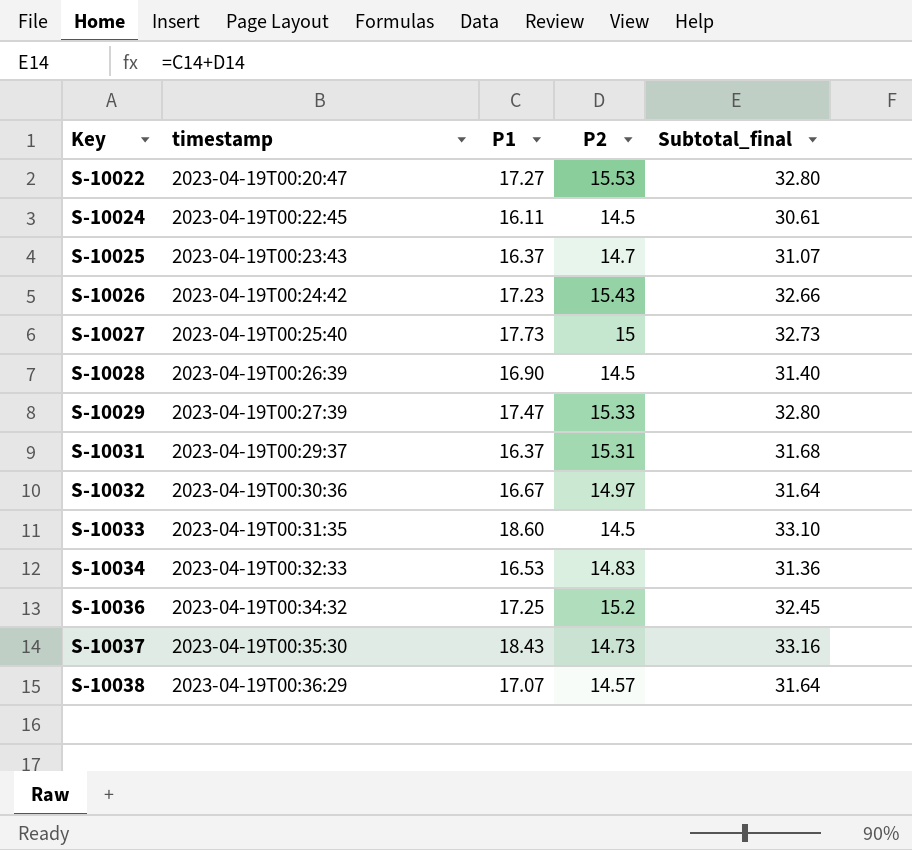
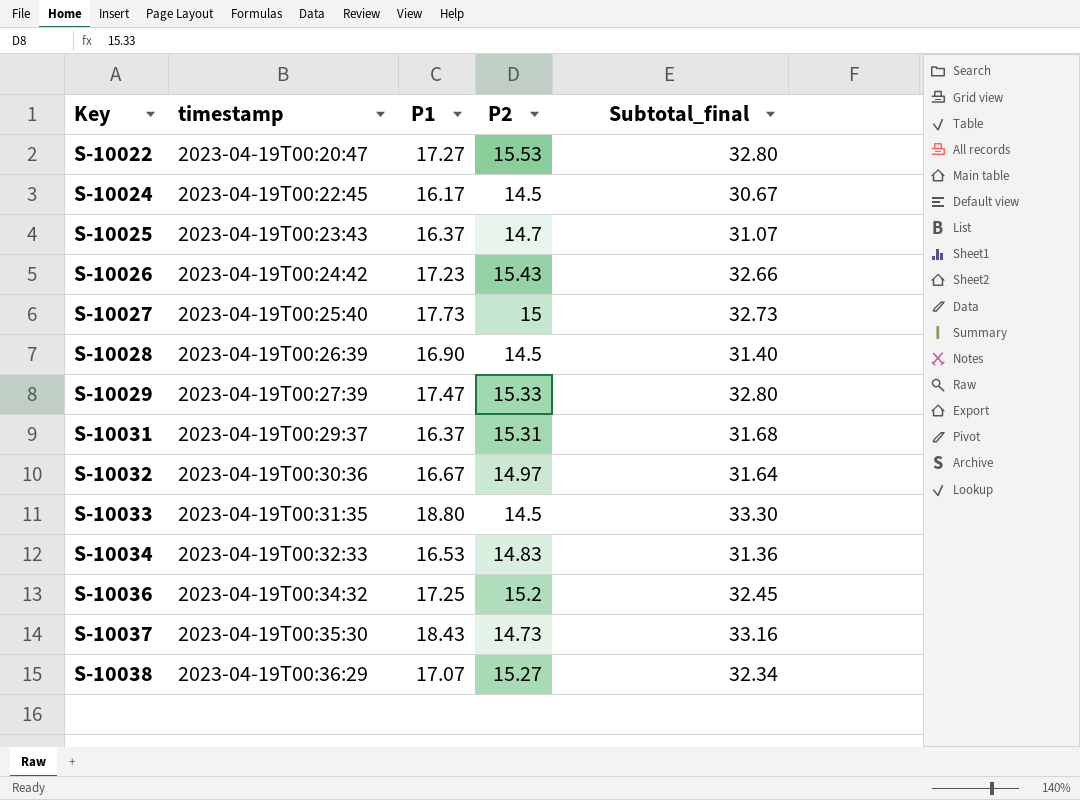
S-10024 | P1: 16.11 -> 16.17
S-10024 | Subtotal_final: 30.61 -> 30.67
S-10033 | P1: 18.60 -> 18.80
S-10033 | Subtotal_final: 33.10 -> 33.30
S-10038 | P2: 14.57 -> 15.27
S-10038 | Subtotal_final: 31.64 -> 32.34

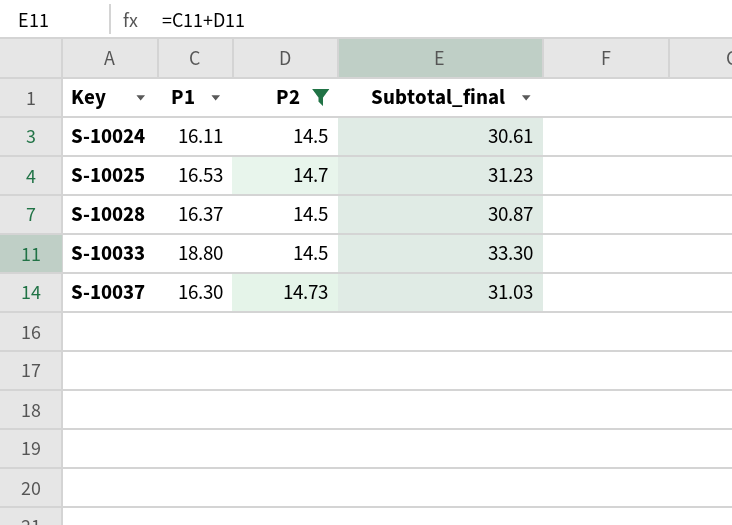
filter: none -> P2 <= 14.73
column timestamp | position: 2 -> none
S-10024 | P1: 16.17 -> 16.11
S-10024 | Subtotal_final: 30.67 -> 30.61
S-10025 | P1: 16.37 -> 16.53
S-10025 | Subtotal_final: 31.07 -> 31.23
S-10028 | P1: 16.90 -> 16.37
S-10028 | Subtotal_final: 31.40 -> 30.87
S-10037 | P1: 18.43 -> 16.30
S-10037 | Subtotal_final: 33.16 -> 31.03

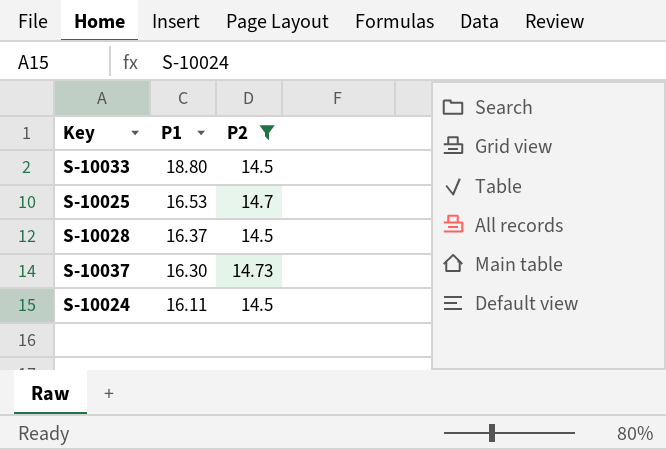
row order: Key ascending -> P1 descending
column Subtotal_final | formula: [P1] + [P2] -> none

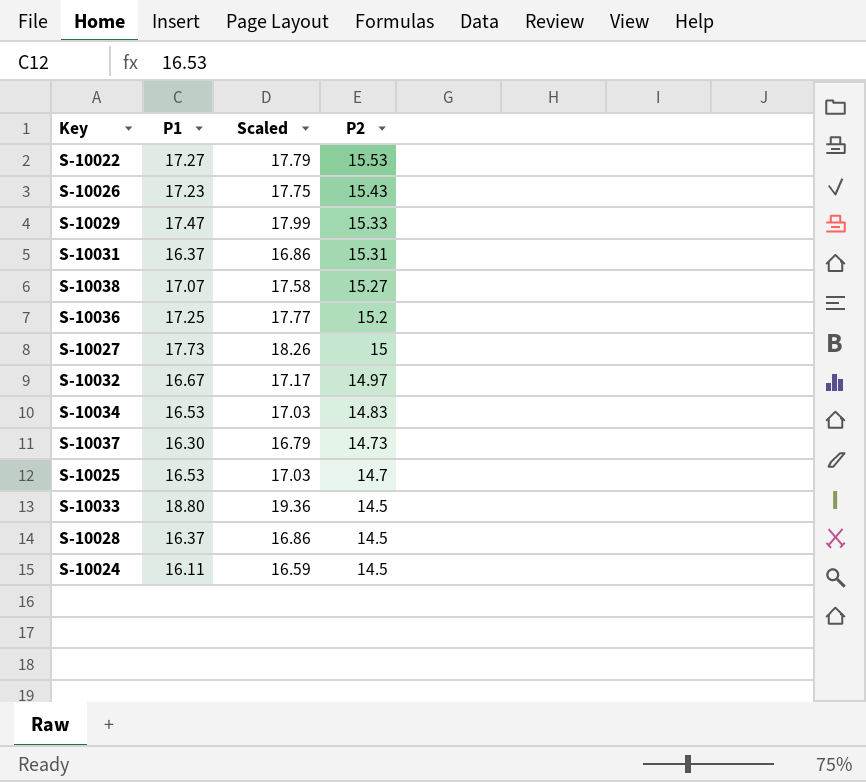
filter: P2 <= 14.73 -> none
row order: P1 descending -> P2 descending
column Scaled | formula: none -> [P1] * 1.03

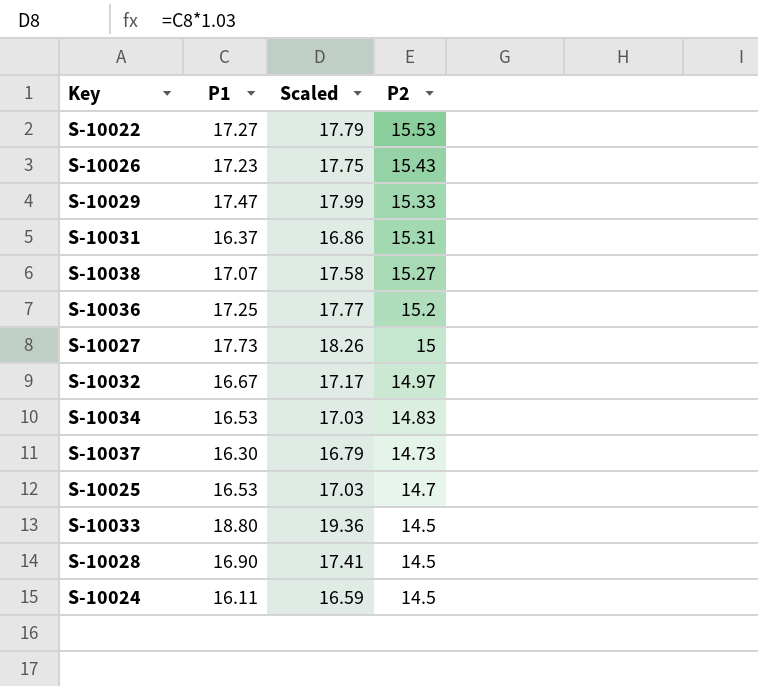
S-10028 | P1: 16.37 -> 16.90
S-10028 | Scaled: 16.86 -> 17.41

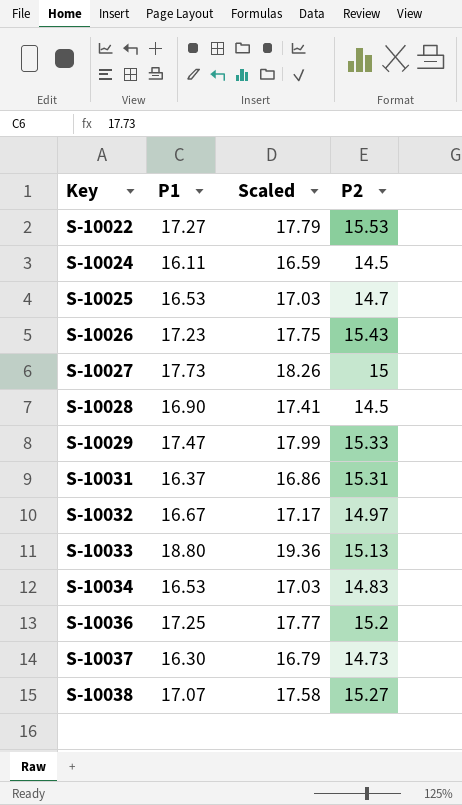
row order: P2 descending -> Key ascending
S-10033 | P2: 14.5 -> 15.13

